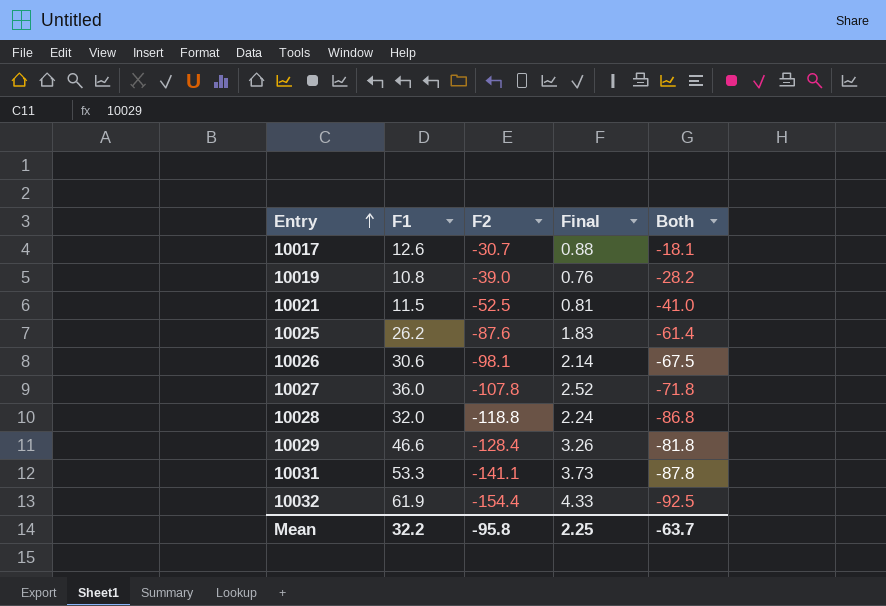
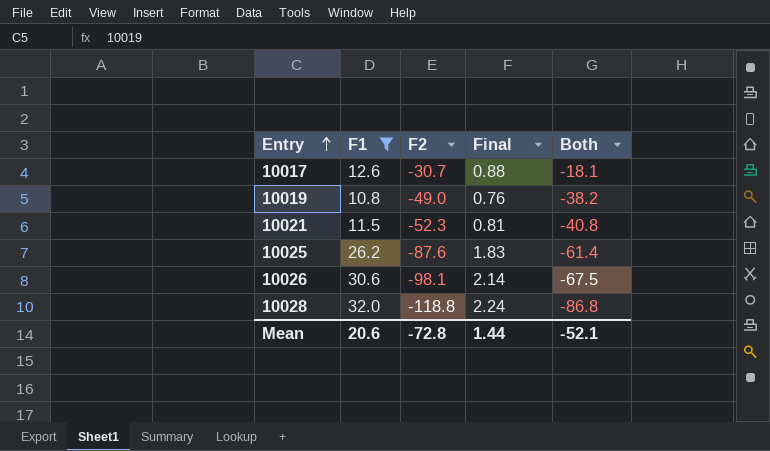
filter: none -> F1 <= 32.0
10019 | F2: -39.0 -> -49.0
10019 | Both: -28.2 -> -38.2
10021 | F2: -52.5 -> -52.3
10021 | Both: -41.0 -> -40.8
Mean | F1: 32.2 -> 20.6
Mean | F2: -95.8 -> -72.8
Mean | Final: 2.25 -> 1.44
Mean | Both: -63.7 -> -52.1

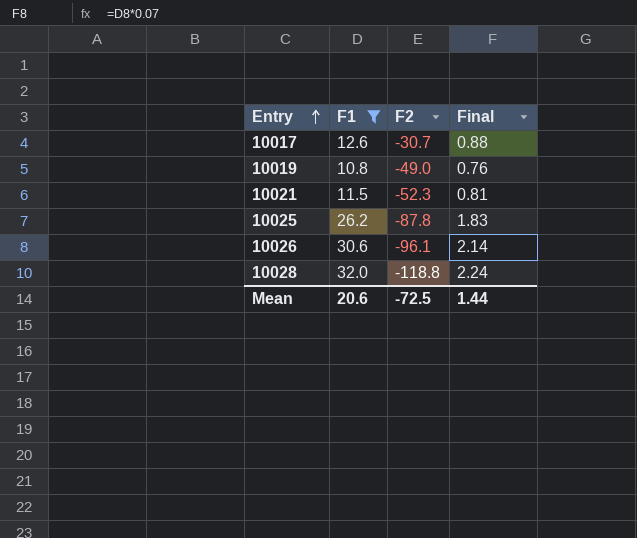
column Both | formula: [F1] + [F2] -> none
10025 | F2: -87.6 -> -87.8
10026 | F2: -98.1 -> -96.1
Mean | F2: -72.8 -> -72.5

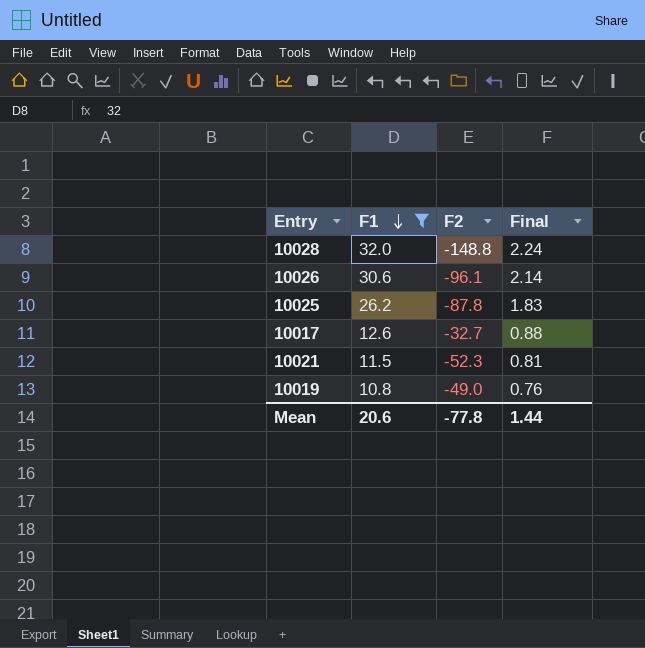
row order: Entry ascending -> F1 descending
10028 | F2: -118.8 -> -148.8
10017 | F2: -30.7 -> -32.7
Mean | F2: -72.5 -> -77.8

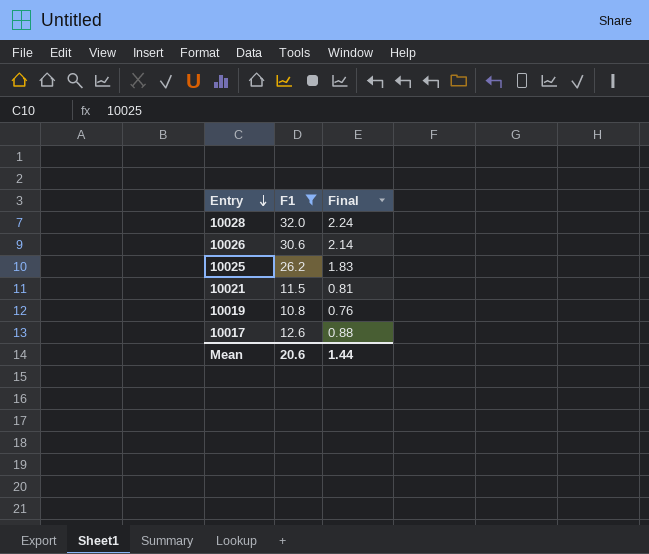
row order: F1 descending -> Entry descending
column F2 | position: 3 -> none

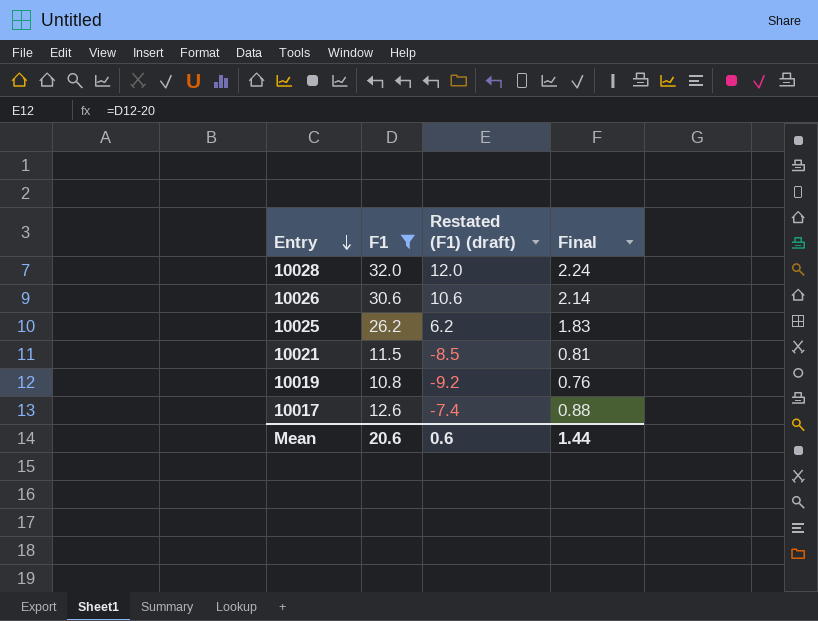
column Restated (F1) (draft) | formula: none -> [F1] - 20

